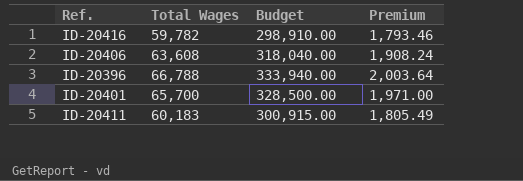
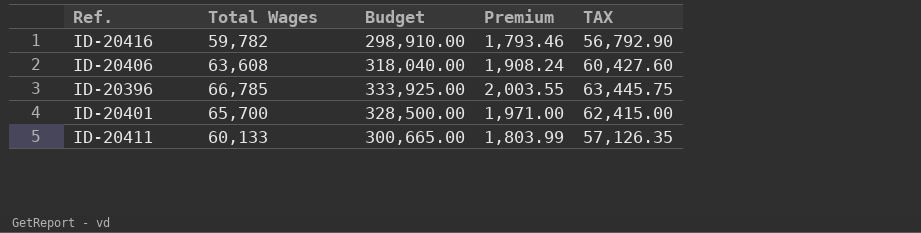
column TAX | formula: none -> [Total Wages] * 0.95
ID-20396 | Total Wages: 66,788 -> 66,785
ID-20396 | Budget: 333,940.00 -> 333,925.00
ID-20396 | Premium: 2,003.64 -> 2,003.55
ID-20411 | Total Wages: 60,183 -> 60,133
ID-20411 | Budget: 300,915.00 -> 300,665.00
ID-20411 | Premium: 1,805.49 -> 1,803.99

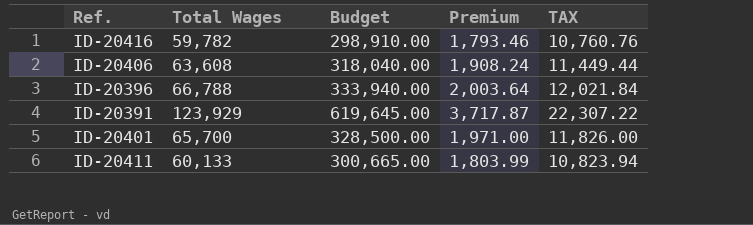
column TAX | formula: [Total Wages] * 0.95 -> [Total Wages] * 0.18
ID-20396 | Total Wages: 66,785 -> 66,788
ID-20396 | Budget: 333,925.00 -> 333,940.00
ID-20396 | Premium: 2,003.55 -> 2,003.64
row ID-20391: none -> 123,929 | 619,645.00 | 3,717.87 | 22,307.22

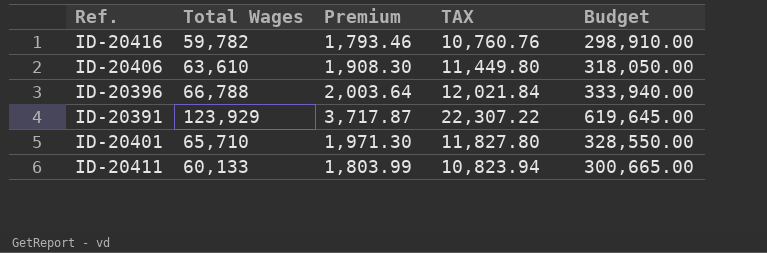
column Budget | position: 3 -> 5
ID-20406 | Total Wages: 63,608 -> 63,610
ID-20406 | Premium: 1,908.24 -> 1,908.30
ID-20406 | TAX: 11,449.44 -> 11,449.80
ID-20406 | Budget: 318,040.00 -> 318,050.00
ID-20401 | Total Wages: 65,700 -> 65,710
ID-20401 | Premium: 1,971.00 -> 1,971.30
ID-20401 | TAX: 11,826.00 -> 11,827.80
ID-20401 | Budget: 328,500.00 -> 328,550.00

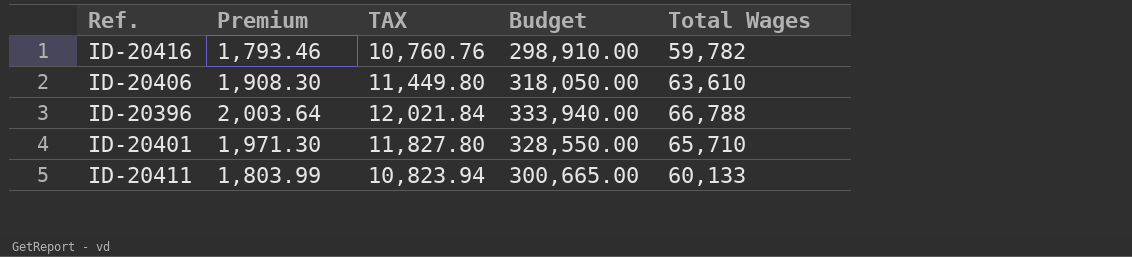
column Total Wages | position: 2 -> 5
row ID-20391: 123,929 | 3,717.87 | 22,307.22 | 619,645.00 -> none

